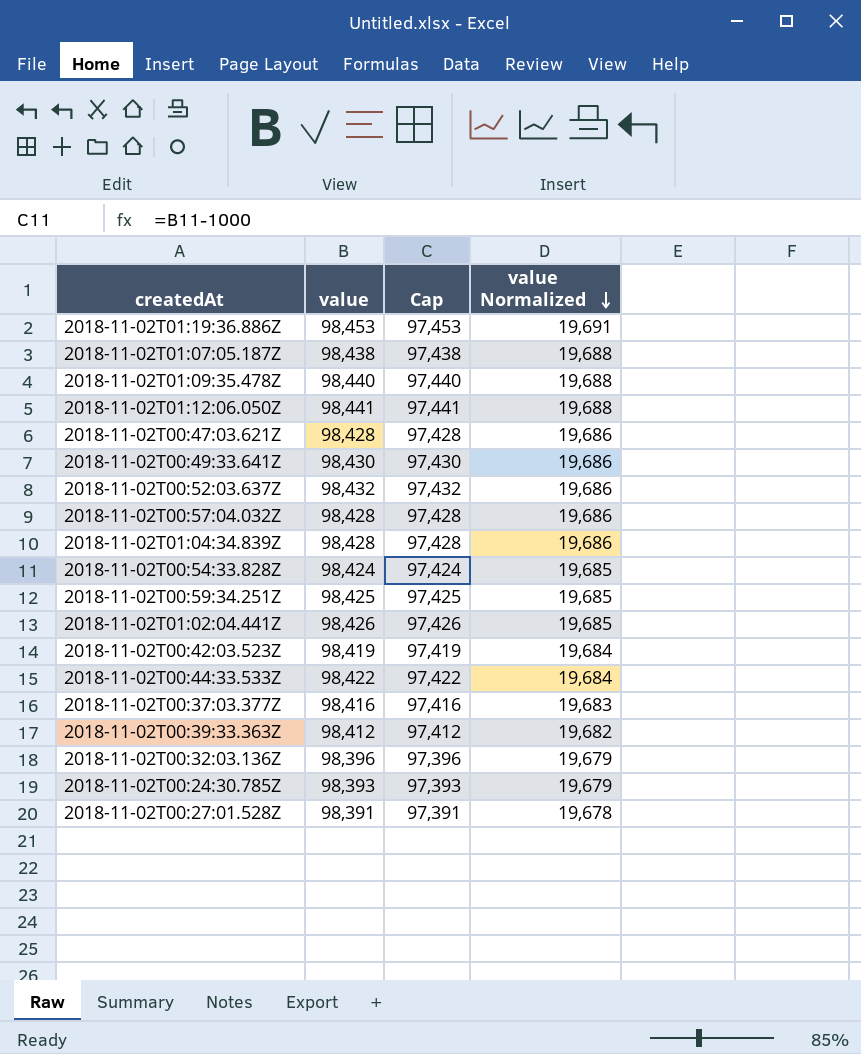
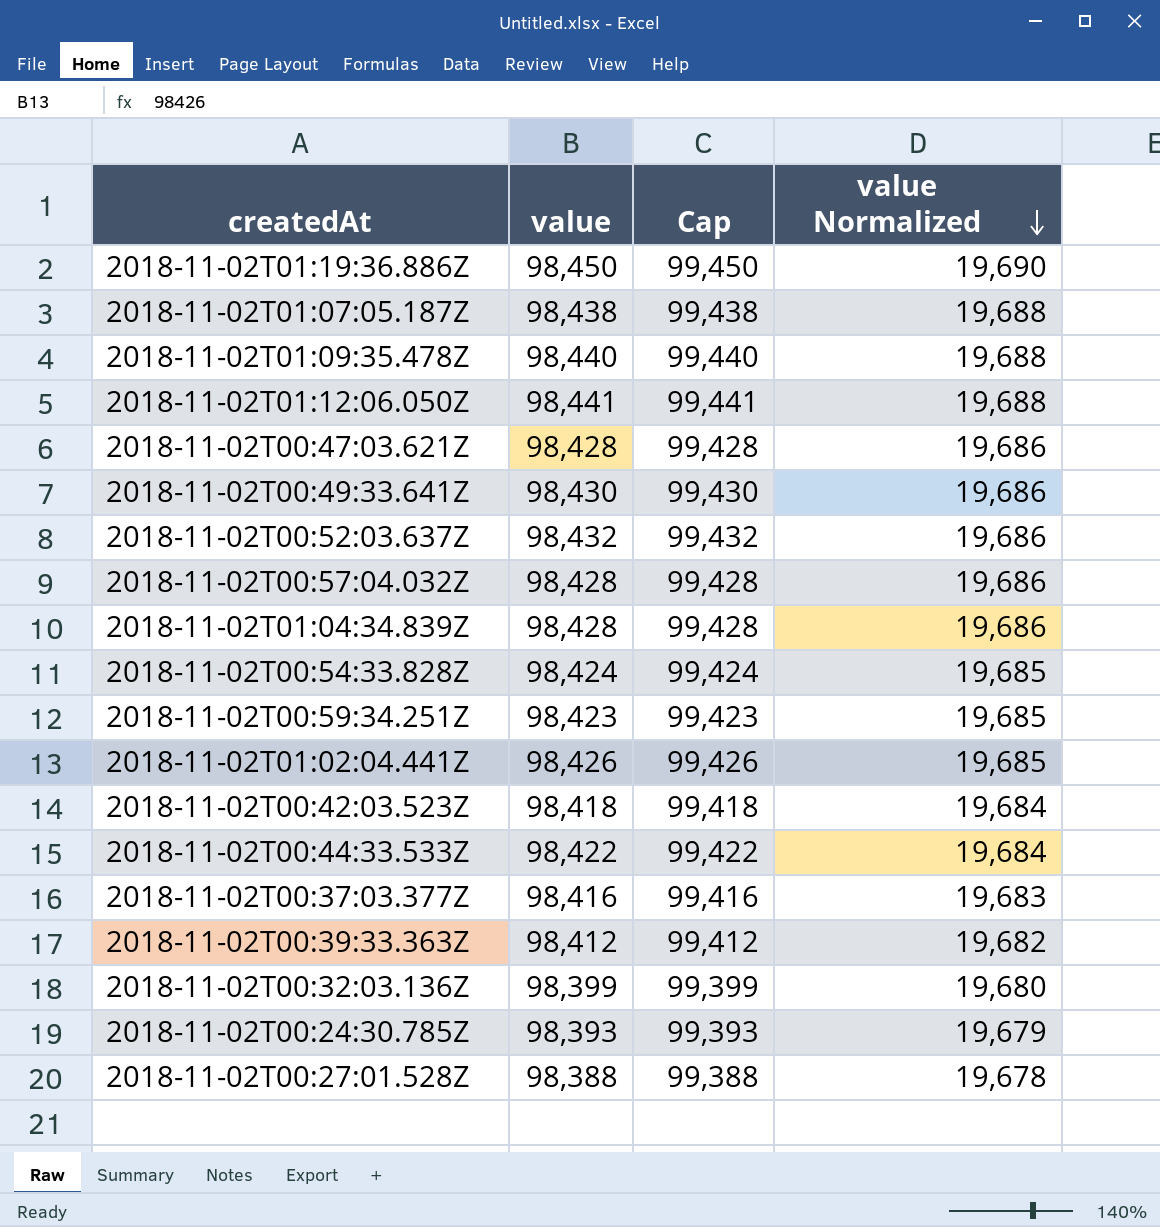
column Cap | formula: [value] - 1000 -> [value] + 1000
2018-11-02T01:19:36.886Z | value: 98,453 -> 98,450
2018-11-02T01:19:36.886Z | value Normalized: 19,691 -> 19,690
2018-11-02T00:59:34.251Z | value: 98,425 -> 98,423
2018-11-02T00:42:03.523Z | value: 98,419 -> 98,418
2018-11-02T00:32:03.136Z | value: 98,396 -> 98,399
2018-11-02T00:32:03.136Z | value Normalized: 19,679 -> 19,680
2018-11-02T00:27:01.528Z | value: 98,391 -> 98,388

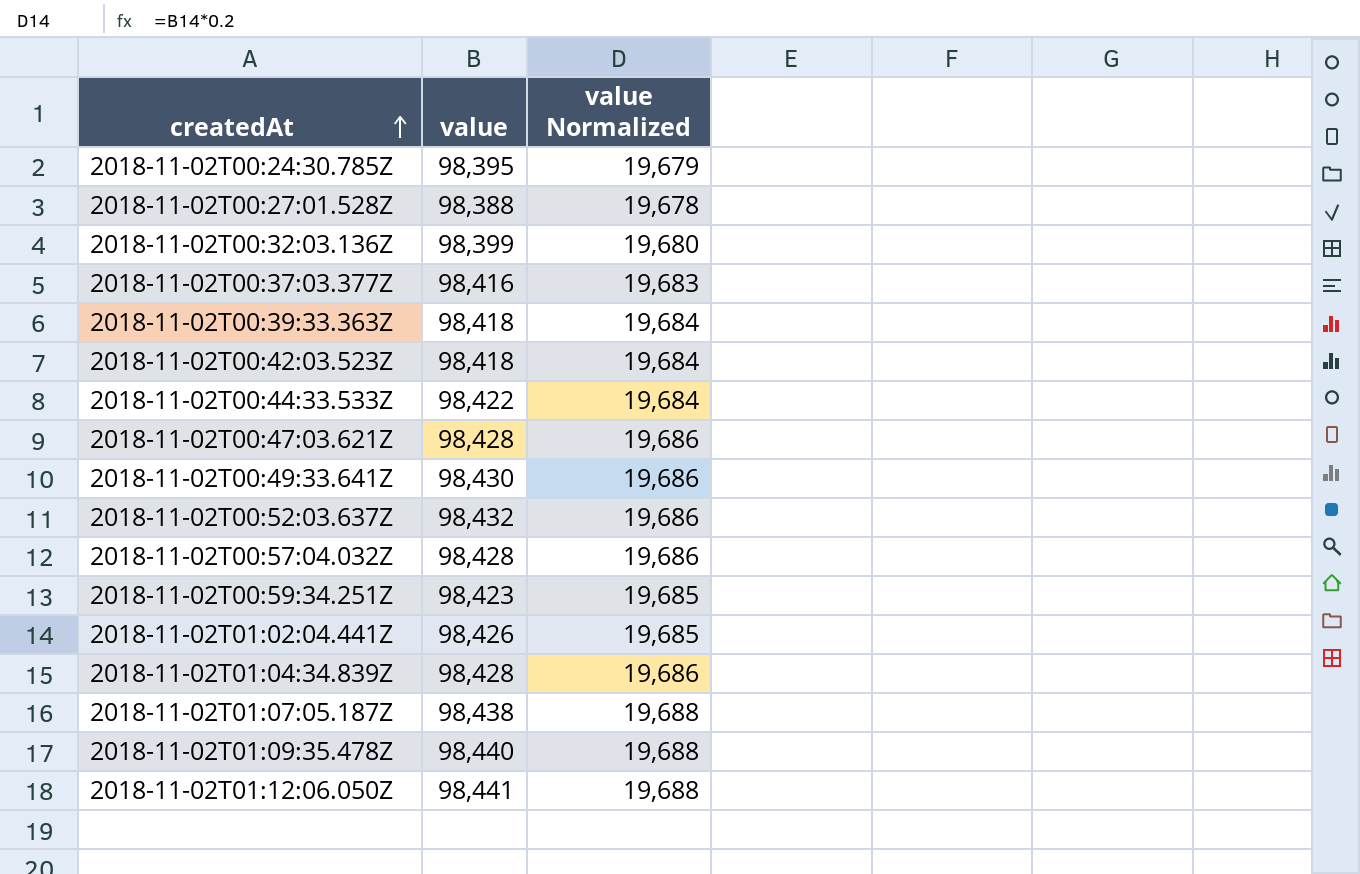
row order: value Normalized descending -> createdAt ascending
column Cap | formula: [value] + 1000 -> none
row 2018-11-02T01:19:36.886Z: 98,450 | 99,450 | 19,690 -> none
row 2018-11-02T00:54:33.828Z: 98,424 | 99,424 | 19,685 -> none
2018-11-02T00:24:30.785Z | value: 98,393 -> 98,395
2018-11-02T00:39:33.363Z | value: 98,412 -> 98,418
2018-11-02T00:39:33.363Z | value Normalized: 19,682 -> 19,684

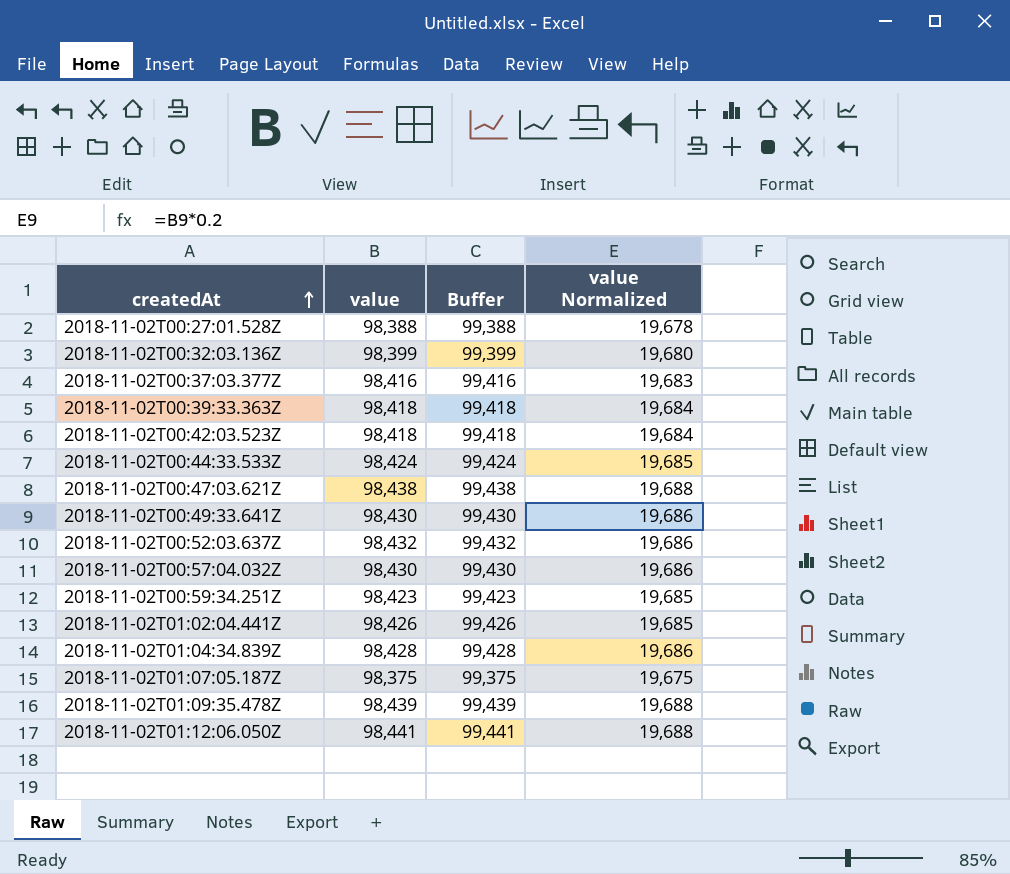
column Buffer | formula: none -> [value] + 1000
row 2018-11-02T00:24:30.785Z: 98,395 | 19,679 -> none
2018-11-02T00:44:33.533Z | value: 98,422 -> 98,424
2018-11-02T00:44:33.533Z | value Normalized: 19,684 -> 19,685
2018-11-02T00:47:03.621Z | value: 98,428 -> 98,438
2018-11-02T00:47:03.621Z | value Normalized: 19,686 -> 19,688
2018-11-02T00:57:04.032Z | value: 98,428 -> 98,430
2018-11-02T01:07:05.187Z | value: 98,438 -> 98,375
2018-11-02T01:07:05.187Z | value Normalized: 19,688 -> 19,675
2018-11-02T01:09:35.478Z | value: 98,440 -> 98,439

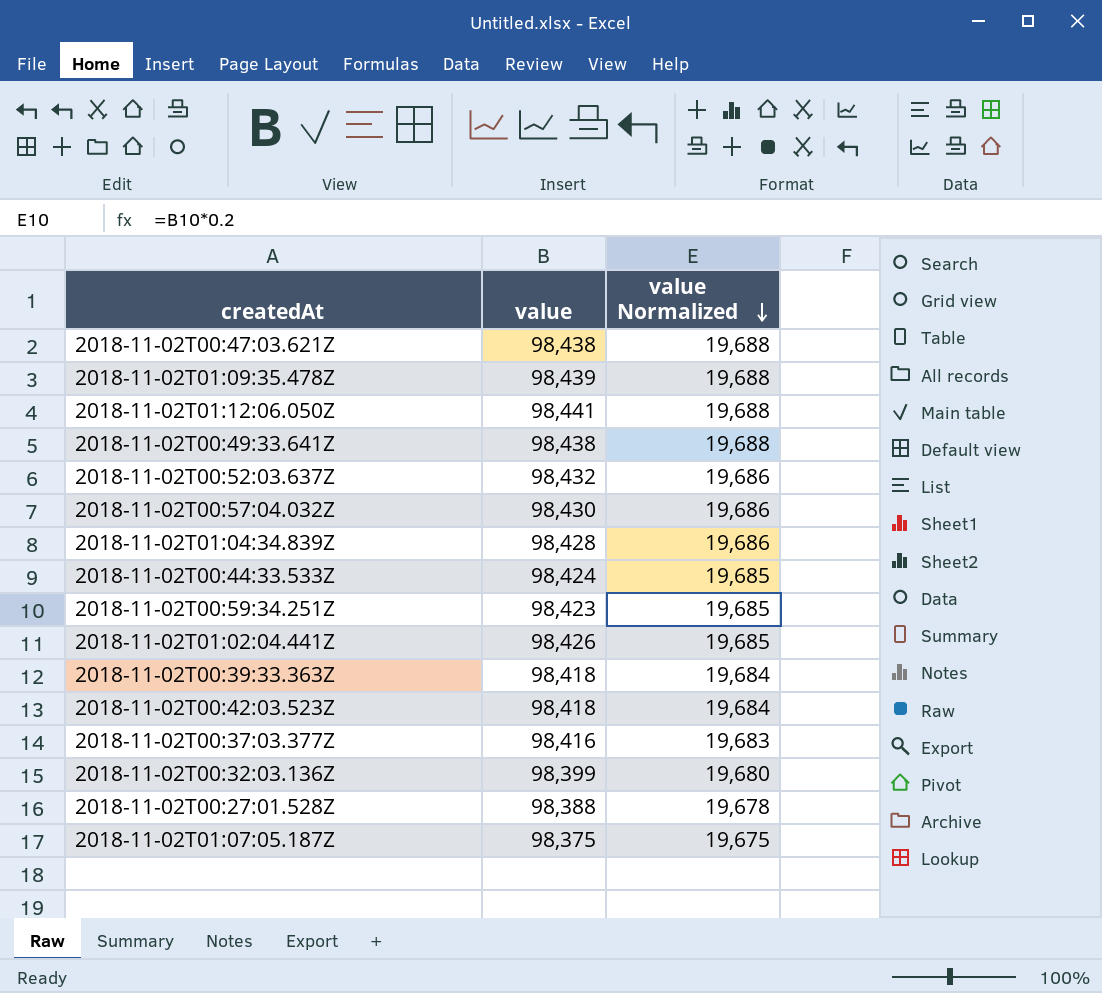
row order: createdAt ascending -> value Normalized descending
column Buffer | formula: [value] + 1000 -> none
2018-11-02T00:49:33.641Z | value: 98,430 -> 98,438
2018-11-02T00:49:33.641Z | value Normalized: 19,686 -> 19,688

